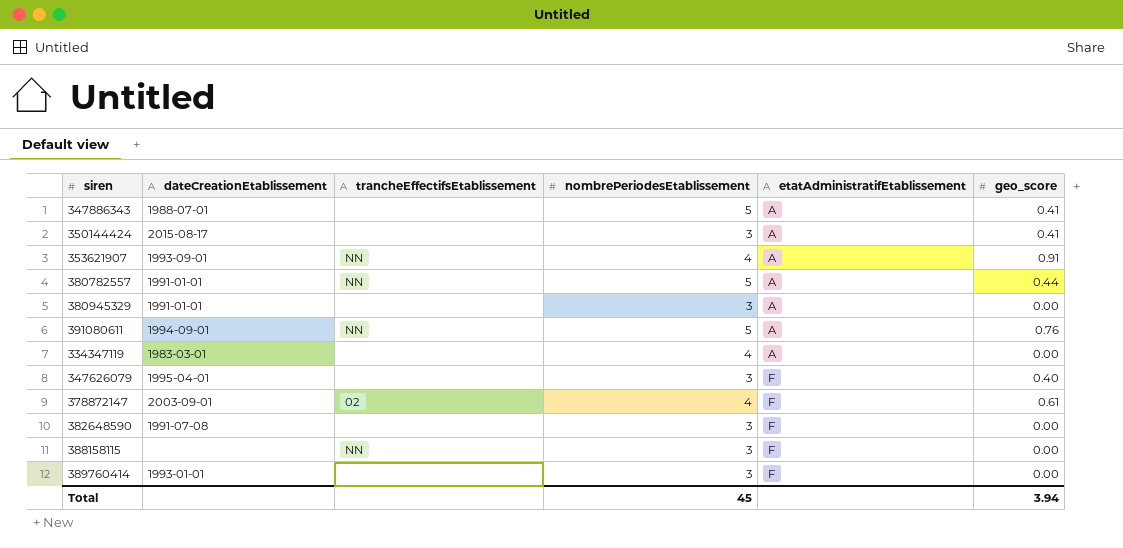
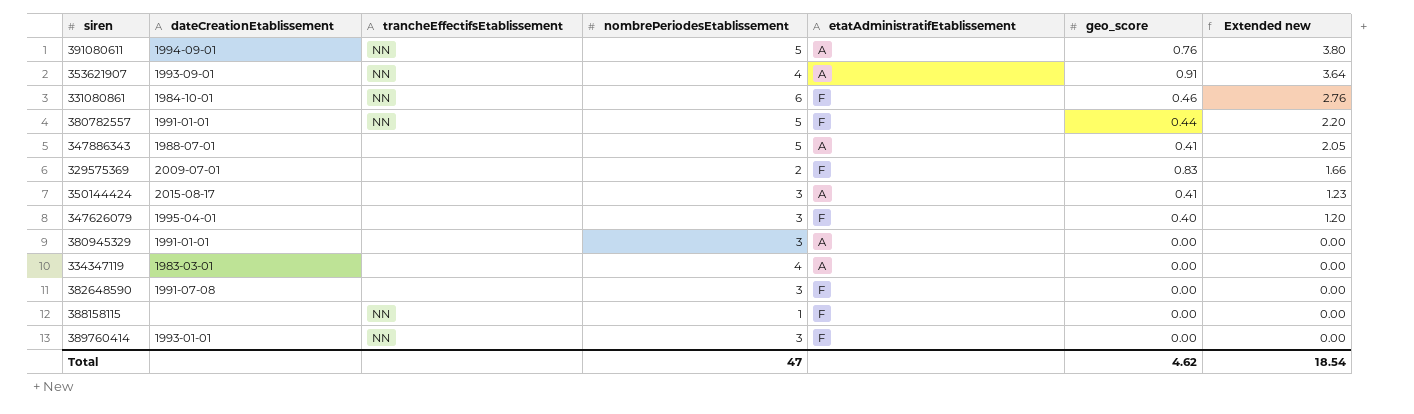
row order: etatAdministratifEtablissement ascending -> Extended new descending
column Extended new | formula: none -> [nombrePeriodesEtablissement] * [geo_score]
row 378872147: 2003-09-01 | 02 | 4 | F | 0.61 -> none
row 331080861: none -> 1984-10-01 | NN | 6 | F | 0.46 | 2.76
380782557 | etatAdministratifEtablissement: A -> F
row 329575369: none -> 2009-07-01 | none | 2 | F | 0.83 | 1.66
388158115 | nombrePeriodesEtablissement: 3 -> 1
389760414 | trancheEffectifsEtablissement: none -> NN
Total | nombrePeriodesEtablissement: 45 -> 47
Total | geo_score: 3.94 -> 4.62

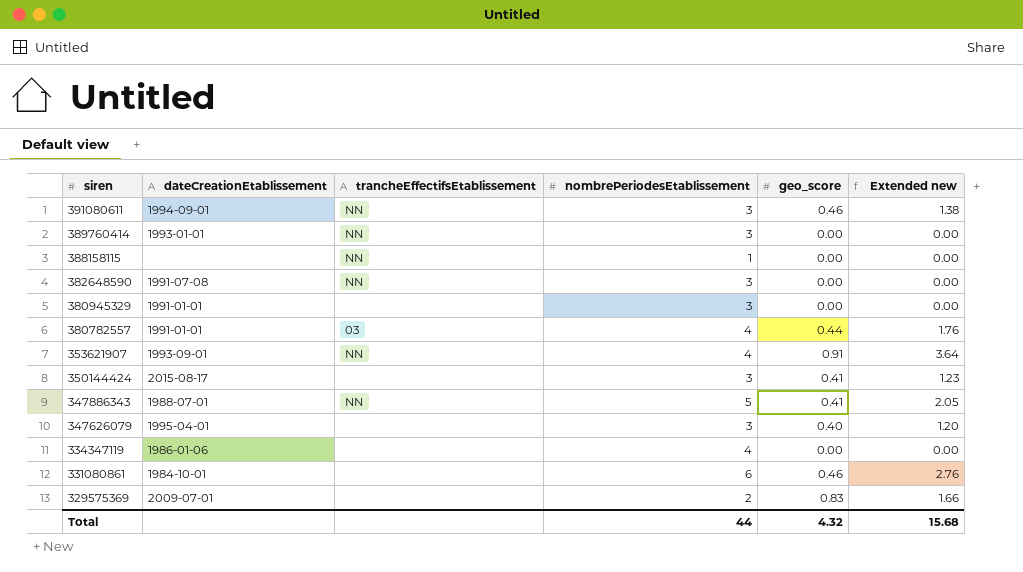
row order: Extended new descending -> siren descending
column etatAdministratifEtablissement | position: 5 -> none
391080611 | nombrePeriodesEtablissement: 5 -> 3
391080611 | geo_score: 0.76 -> 0.46
391080611 | Extended new: 3.80 -> 1.38
382648590 | trancheEffectifsEtablissement: none -> NN
380782557 | trancheEffectifsEtablissement: NN -> 03
380782557 | nombrePeriodesEtablissement: 5 -> 4
380782557 | Extended new: 2.20 -> 1.76
347886343 | trancheEffectifsEtablissement: none -> NN
334347119 | dateCreationEtablissement: 1983-03-01 -> 1986-01-06
331080861 | trancheEffectifsEtablissement: NN -> none
Total | nombrePeriodesEtablissement: 47 -> 44
Total | geo_score: 4.62 -> 4.32
Total | Extended new: 18.54 -> 15.68

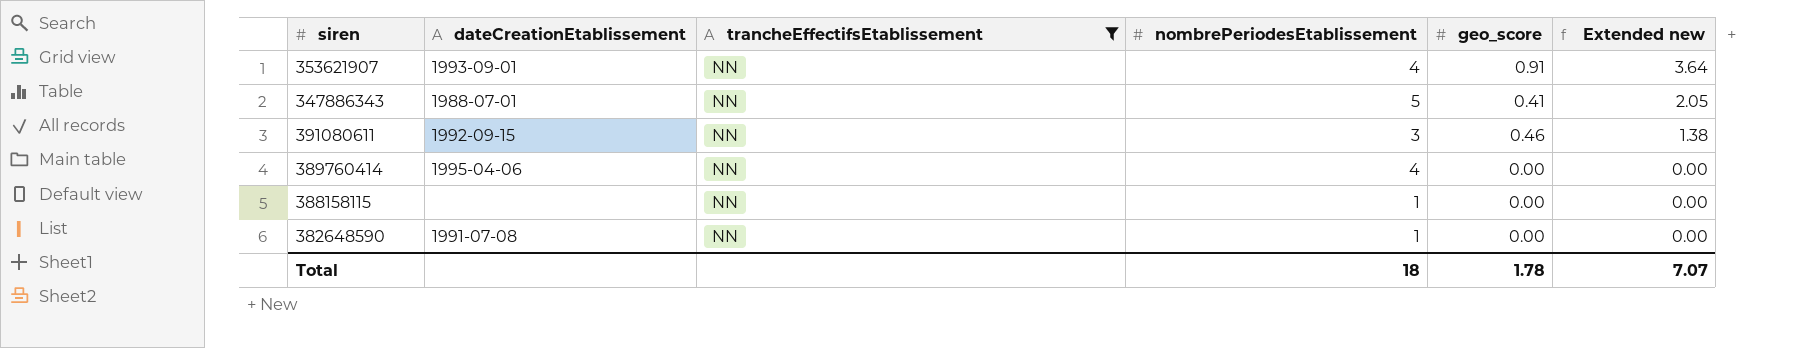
filter: none -> trancheEffectifsEtablissement = NN
row order: siren descending -> Extended new descending
391080611 | dateCreationEtablissement: 1994-09-01 -> 1992-09-15
389760414 | dateCreationEtablissement: 1993-01-01 -> 1995-04-06
389760414 | nombrePeriodesEtablissement: 3 -> 4
382648590 | nombrePeriodesEtablissement: 3 -> 1
Total | nombrePeriodesEtablissement: 44 -> 18
Total | geo_score: 4.32 -> 1.78
Total | Extended new: 15.68 -> 7.07

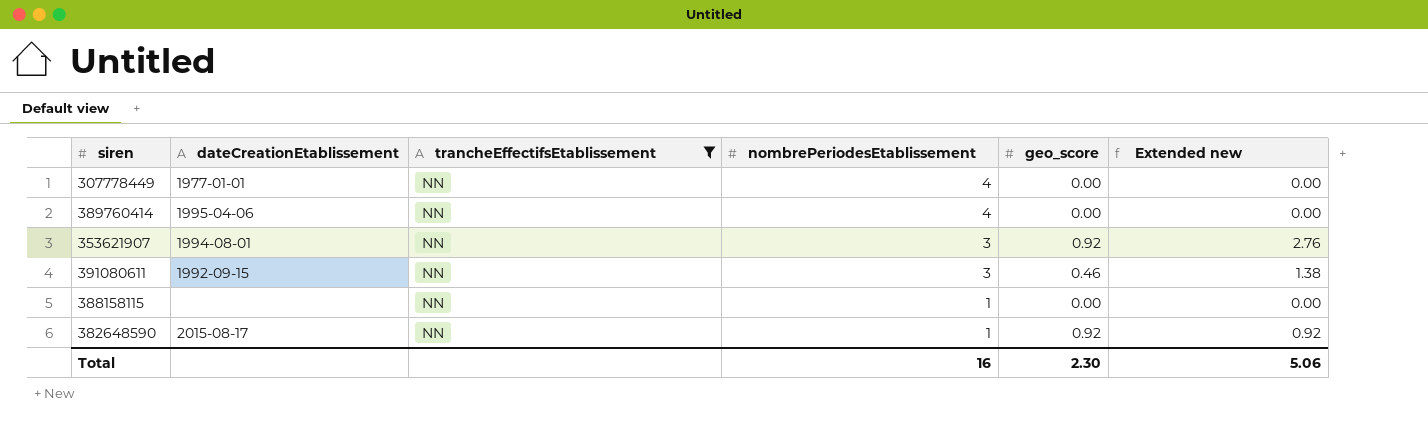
row order: Extended new descending -> nombrePeriodesEtablissement descending
row 347886343: 1988-07-01 | NN | 5 | 0.41 | 2.05 -> none
row 307778449: none -> 1977-01-01 | NN | 4 | 0.00 | 0.00
353621907 | dateCreationEtablissement: 1993-09-01 -> 1994-08-01
353621907 | nombrePeriodesEtablissement: 4 -> 3
353621907 | geo_score: 0.91 -> 0.92
353621907 | Extended new: 3.64 -> 2.76
382648590 | dateCreationEtablissement: 1991-07-08 -> 2015-08-17
382648590 | geo_score: 0.00 -> 0.92
382648590 | Extended new: 0.00 -> 0.92
Total | nombrePeriodesEtablissement: 18 -> 16
Total | geo_score: 1.78 -> 2.30
Total | Extended new: 7.07 -> 5.06

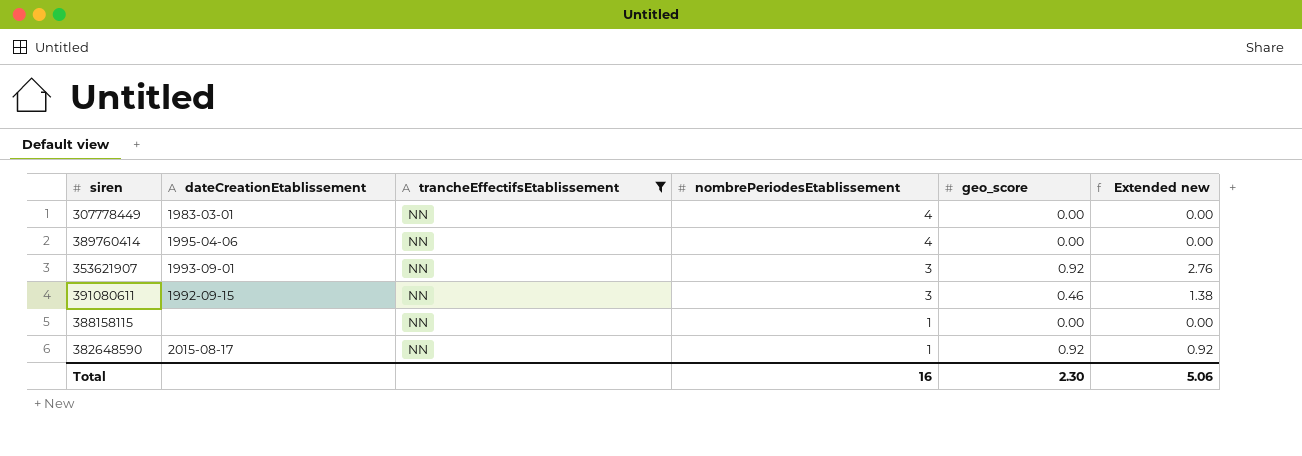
307778449 | dateCreationEtablissement: 1977-01-01 -> 1983-03-01
353621907 | dateCreationEtablissement: 1994-08-01 -> 1993-09-01

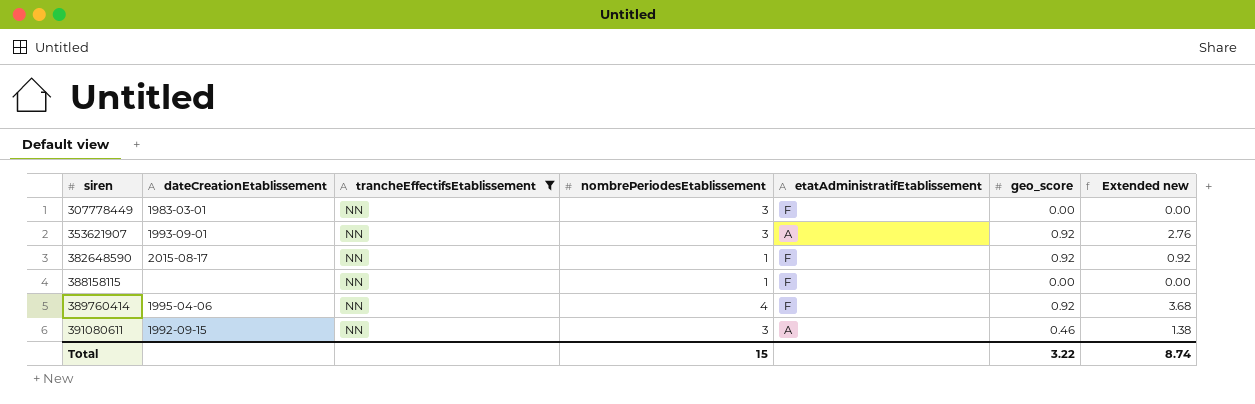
row order: nombrePeriodesEtablissement descending -> siren ascending
column etatAdministratifEtablissement | position: none -> 5
307778449 | nombrePeriodesEtablissement: 4 -> 3
389760414 | geo_score: 0.00 -> 0.92
389760414 | Extended new: 0.00 -> 3.68
Total | nombrePeriodesEtablissement: 16 -> 15
Total | geo_score: 2.30 -> 3.22
Total | Extended new: 5.06 -> 8.74

